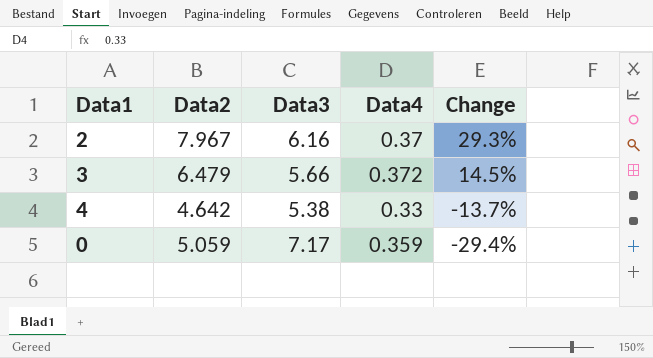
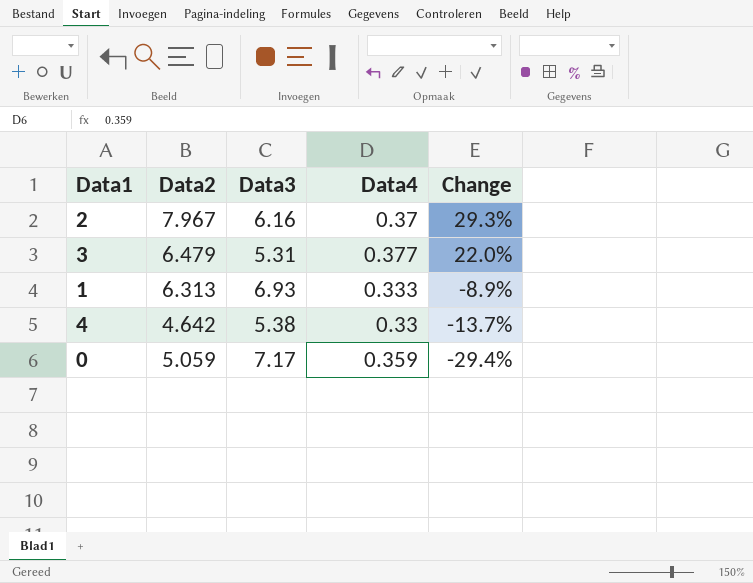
3 | Data3: 5.66 -> 5.31
3 | Data4: 0.372 -> 0.377
3 | Change: 14.5% -> 22.0%
row 1: none -> 6.313 | 6.93 | 0.333 | -8.9%

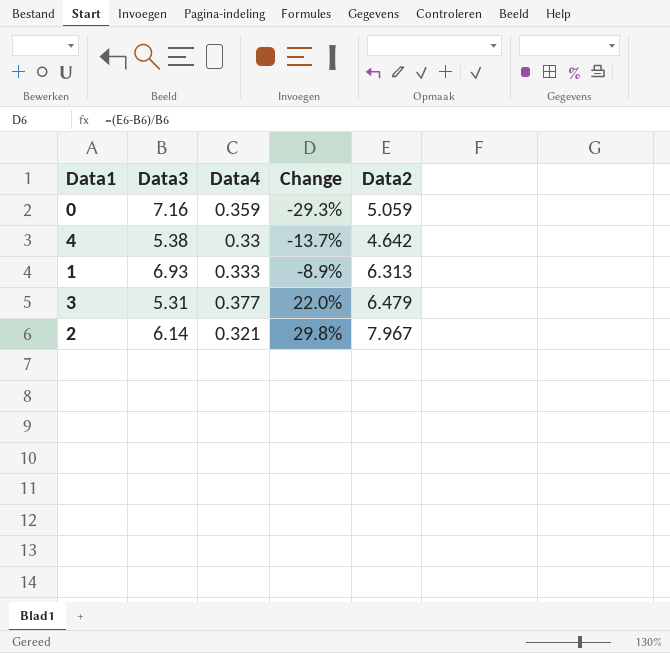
row order: Change descending -> Change ascending
column Data2 | position: 2 -> 5
0 | Data3: 7.17 -> 7.16
0 | Change: -29.4% -> -29.3%
2 | Data3: 6.16 -> 6.14
2 | Data4: 0.37 -> 0.321
2 | Change: 29.3% -> 29.8%

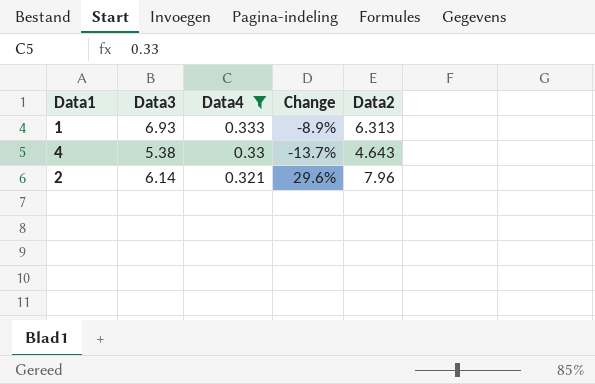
filter: none -> Data4 <= 0.333
row order: Change ascending -> Data4 descending
4 | Data2: 4.642 -> 4.643
2 | Change: 29.8% -> 29.6%
2 | Data2: 7.967 -> 7.96

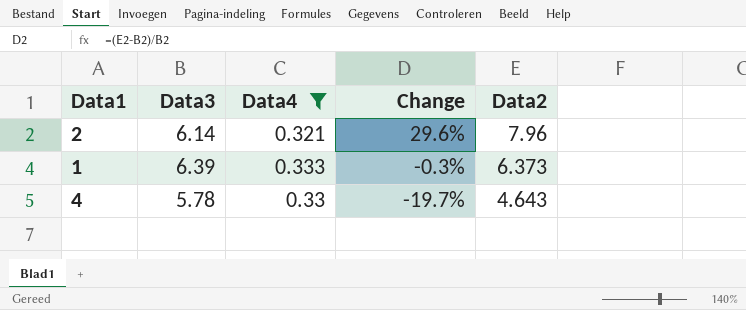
row order: Data4 descending -> Change descending
1 | Data3: 6.93 -> 6.39
1 | Change: -8.9% -> -0.3%
1 | Data2: 6.313 -> 6.373
4 | Data3: 5.38 -> 5.78
4 | Change: -13.7% -> -19.7%

